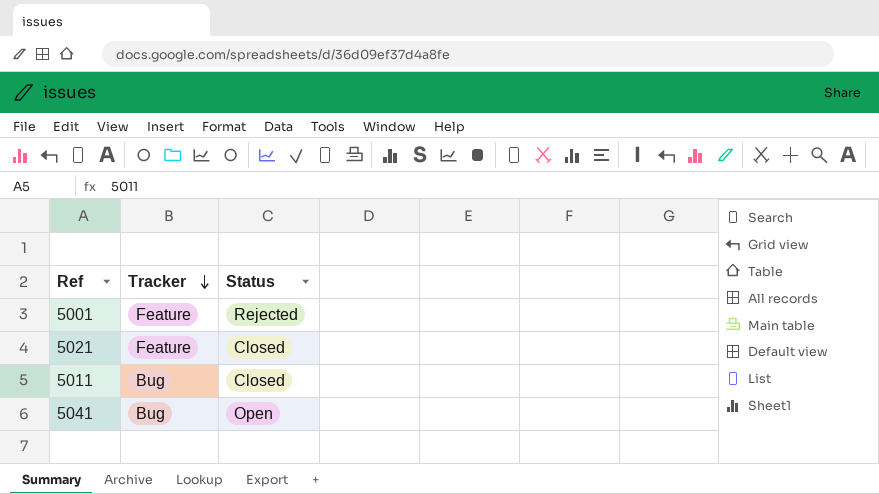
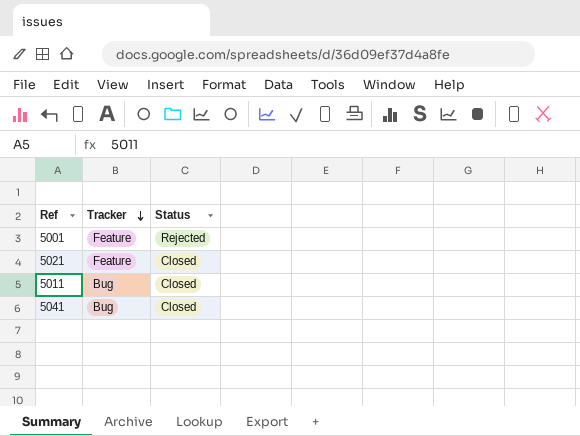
5041 | Status: Open -> Closed

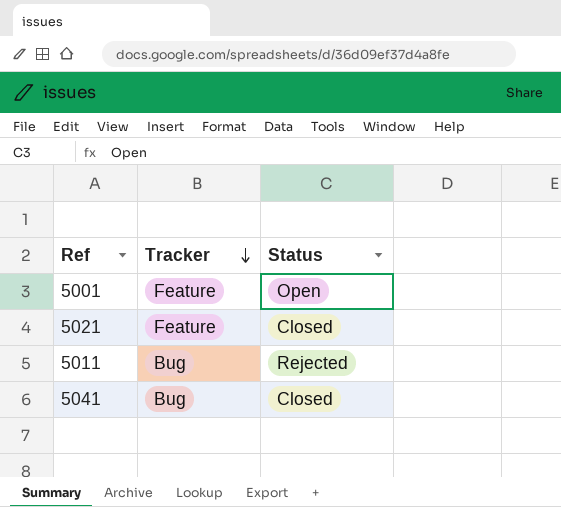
5001 | Status: Rejected -> Open
5011 | Status: Closed -> Rejected

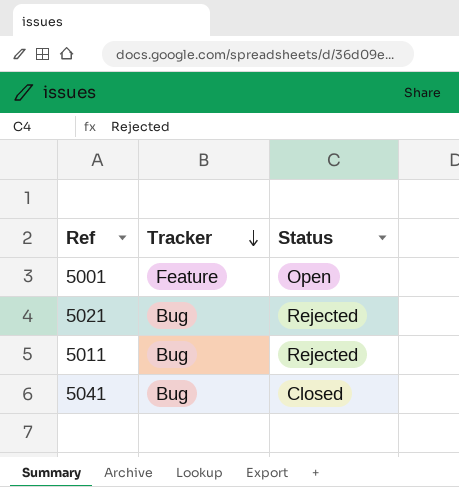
5021 | Tracker: Feature -> Bug
5021 | Status: Closed -> Rejected

